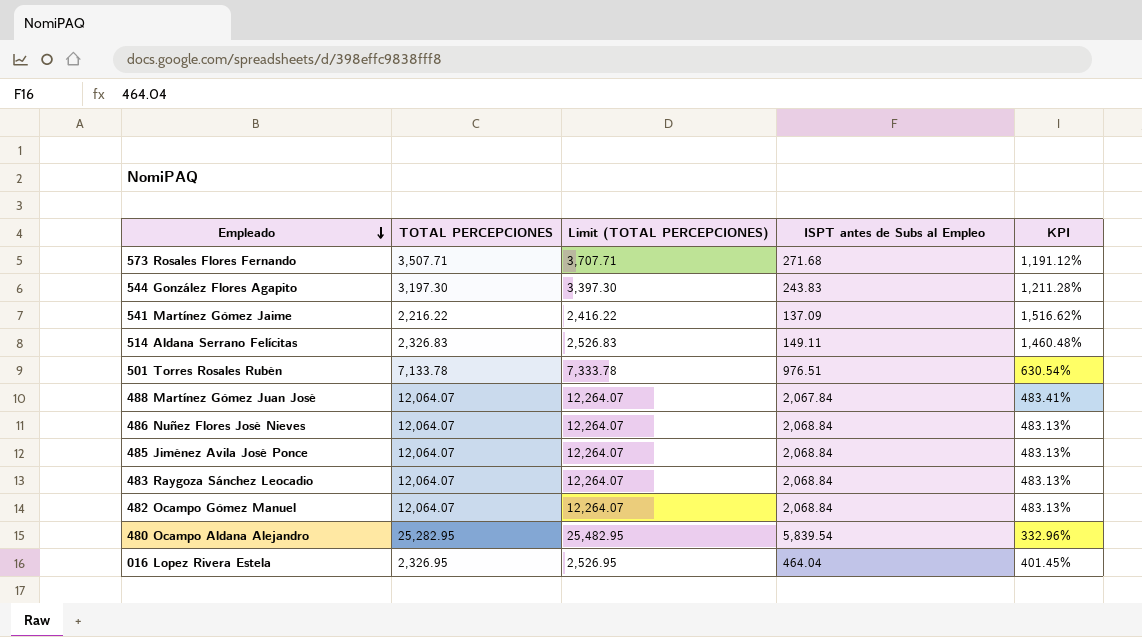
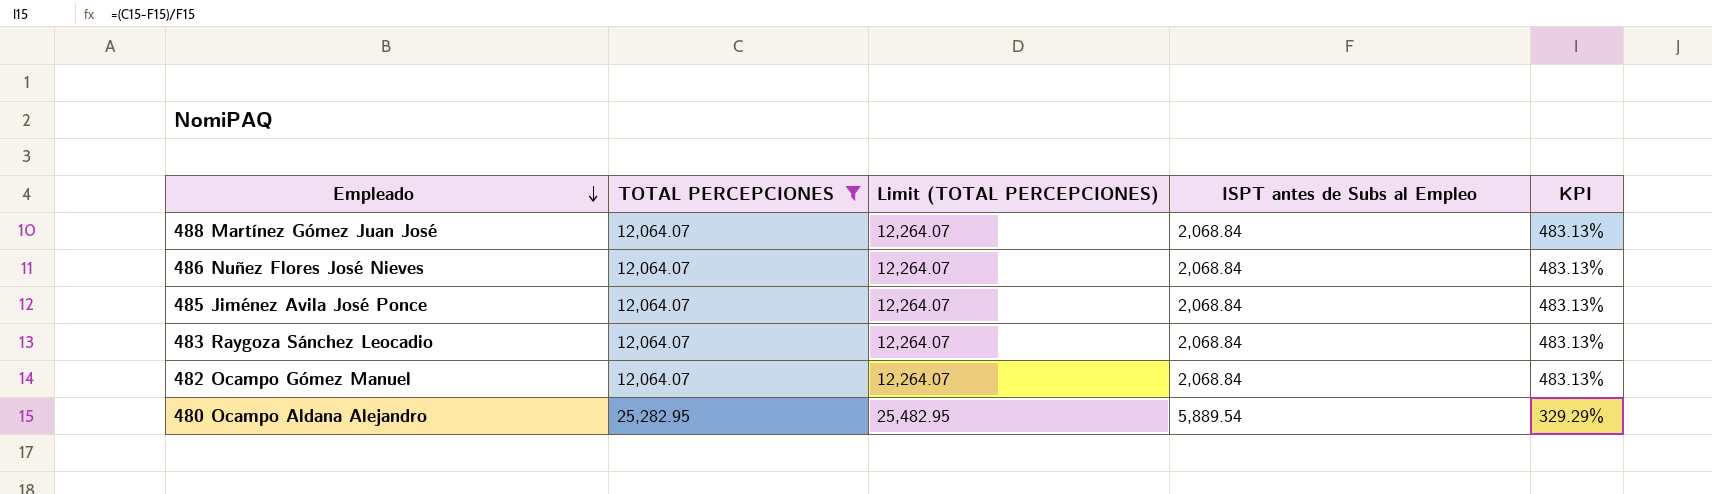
filter: none -> TOTAL PERCEPCIONES >= 12,064.07
488 Martínez Gómez Juan José | ISPT antes de Subs al Empleo: 2,067.84 -> 2,068.84
488 Martínez Gómez Juan José | KPI: 483.41% -> 483.13%
480 Ocampo Aldana Alejandro | ISPT antes de Subs al Empleo: 5,839.54 -> 5,889.54
480 Ocampo Aldana Alejandro | KPI: 332.96% -> 329.29%

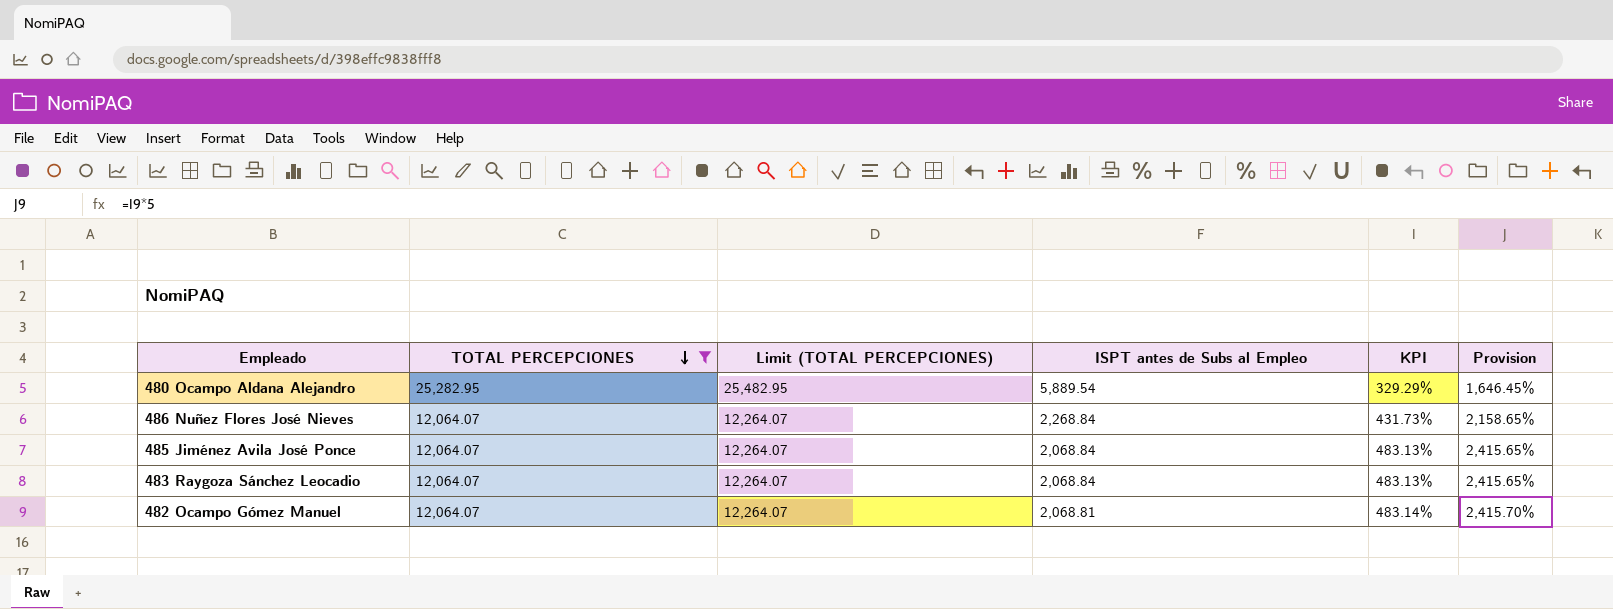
row order: Empleado descending -> TOTAL PERCEPCIONES descending
column Provision | formula: none -> [KPI] * 5
row 488 Martínez Gómez Juan José: 12,064.07 | 12,264.07 | 2,068.84 | 483.13% -> none
486 Nuñez Flores José Nieves | ISPT antes de Subs al Empleo: 2,068.84 -> 2,268.84
486 Nuñez Flores José Nieves | KPI: 483.13% -> 431.73%
482 Ocampo Gómez Manuel | ISPT antes de Subs al Empleo: 2,068.84 -> 2,068.81
482 Ocampo Gómez Manuel | KPI: 483.13% -> 483.14%

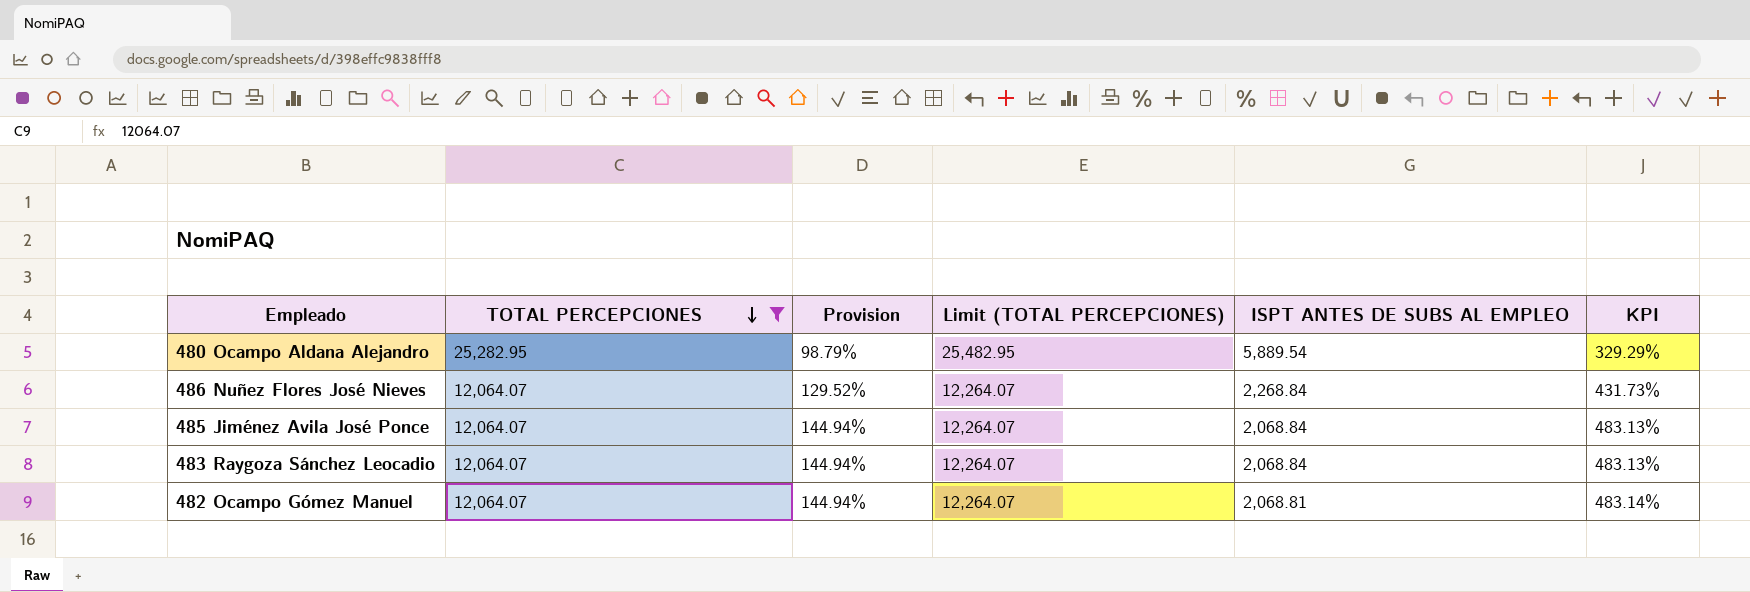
column Provision | formula: [KPI] * 5 -> [KPI] * 0.3
column Provision | position: 6 -> 3
column name: ISPT antes de Subs al Empleo -> ISPT ANTES DE SUBS AL EMPLEO

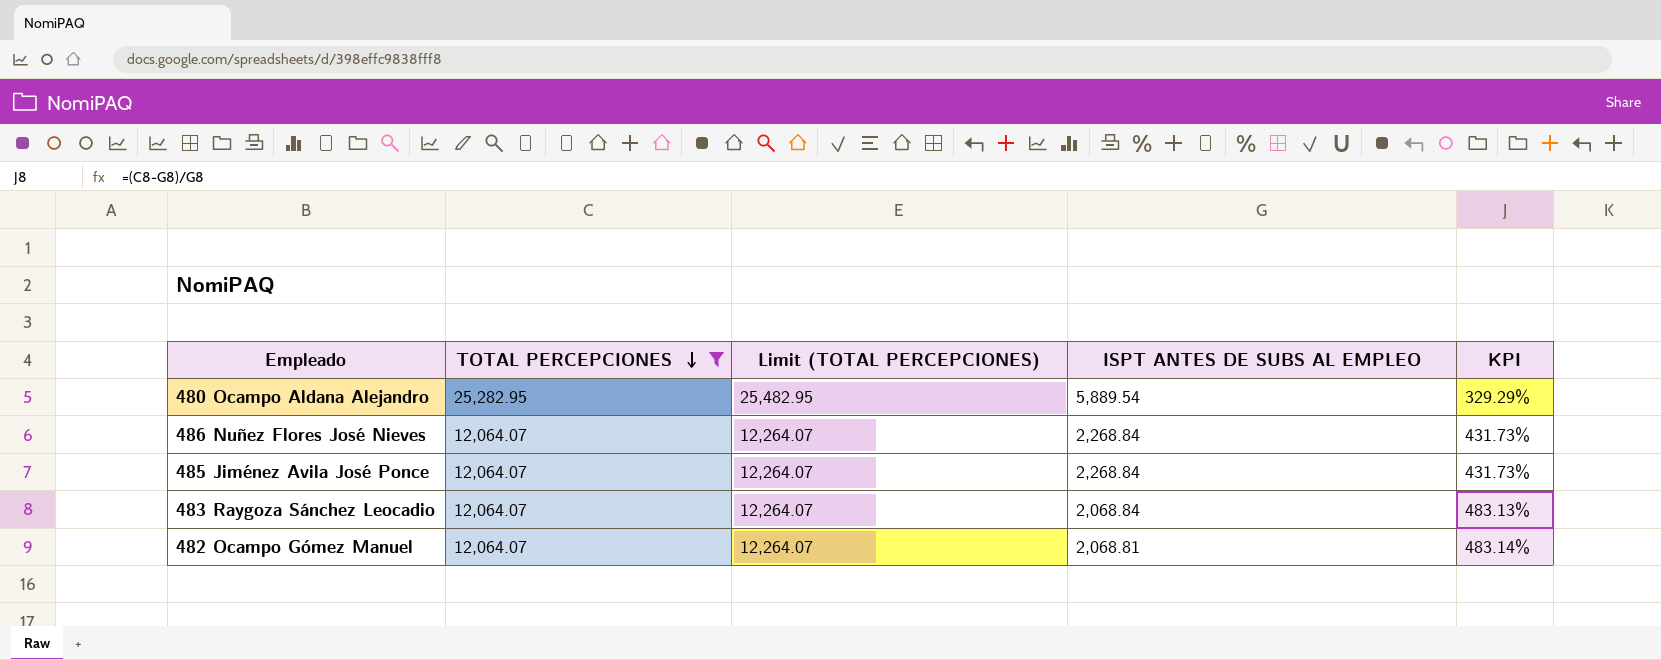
column Provision | formula: [KPI] * 0.3 -> none
485 Jiménez Avila José Ponce | ISPT ANTES DE SUBS AL EMPLEO: 2,068.84 -> 2,268.84
485 Jiménez Avila José Ponce | KPI: 483.13% -> 431.73%

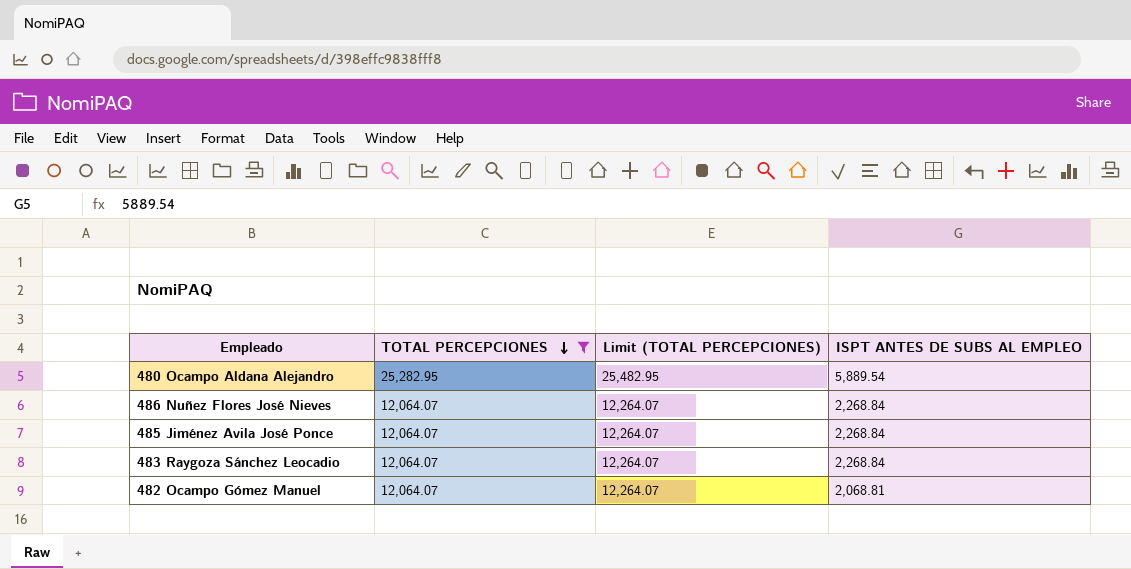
column KPI | formula: ([TOTAL PERCEPCIONES] - [ISPT ANTES DE SUBS AL EMPLEO]) / [ISPT ANTES DE SUBS AL EMPLEO] -> none
483 Raygoza Sánchez Leocadio | ISPT ANTES DE SUBS AL EMPLEO: 2,068.84 -> 2,268.84

